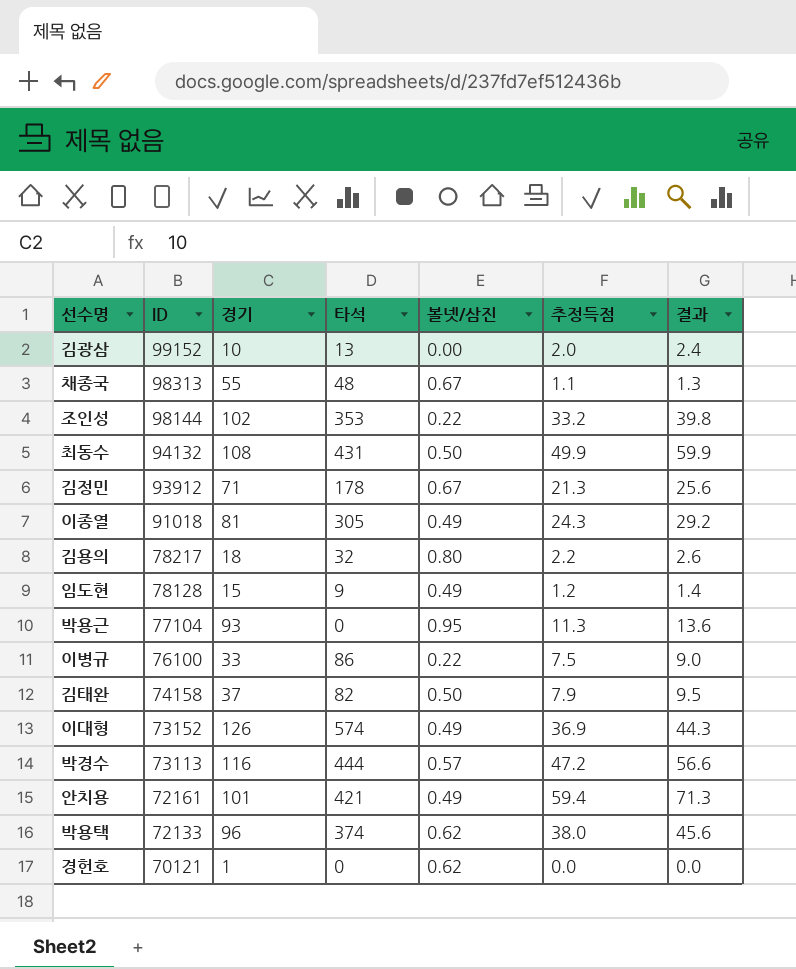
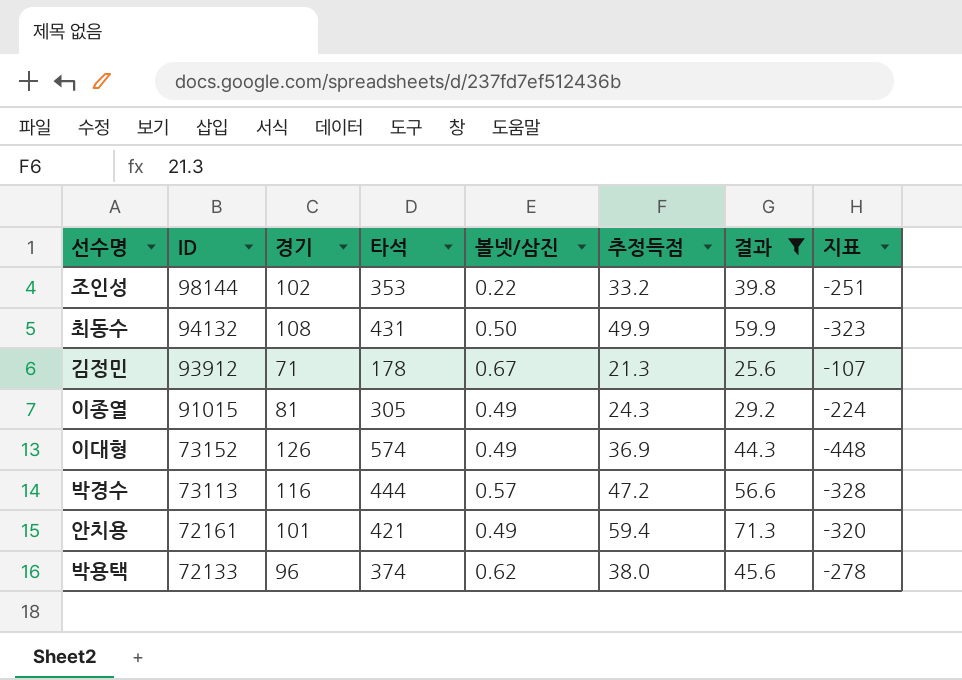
filter: none -> 결과 >= 25.6
column 지표 | formula: none -> [경기] - [타석]
이종열 | ID: 91018 -> 91015

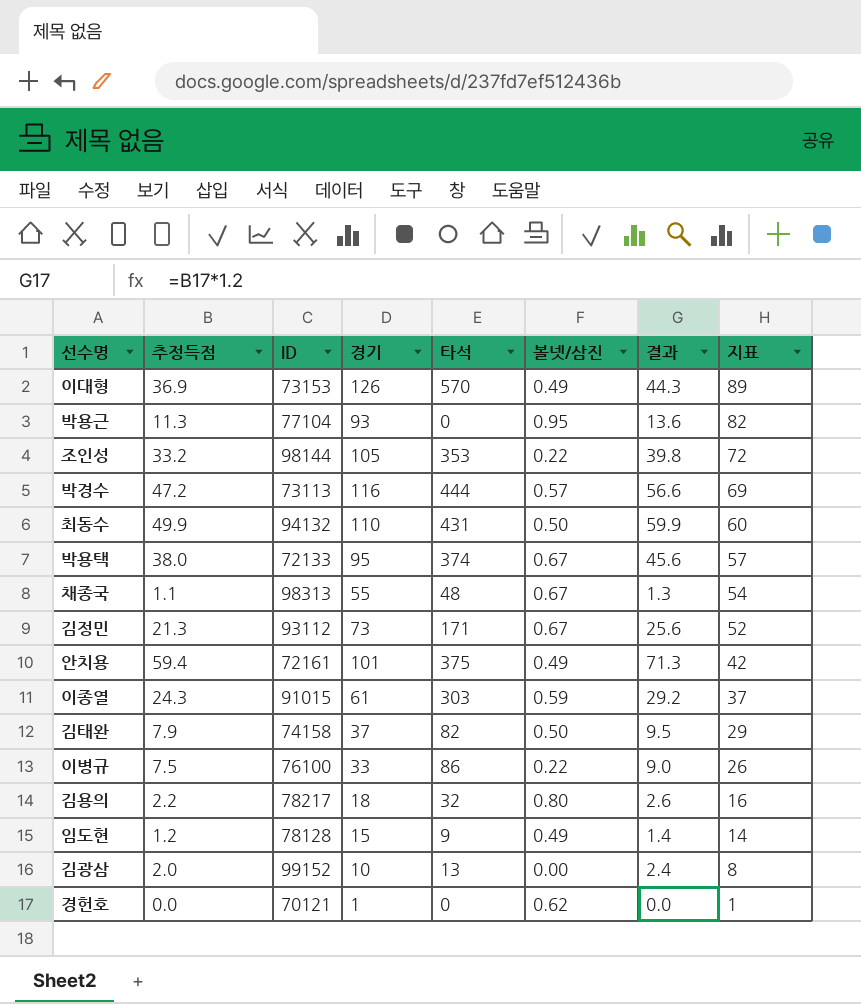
filter: 결과 >= 25.6 -> none
row order: ID descending -> 지표 descending
column 추정득점 | position: 6 -> 2
column 지표 | formula: [경기] - [타석] -> [경기] - [추정득점]
이대형 | ID: 73152 -> 73153
이대형 | 타석: 574 -> 570
조인성 | 경기: 102 -> 105
최동수 | 경기: 108 -> 110
박용택 | 경기: 96 -> 95
박용택 | 볼넷/삼진: 0.62 -> 0.67
김정민 | ID: 93912 -> 93112
김정민 | 경기: 71 -> 73
김정민 | 타석: 178 -> 171
안치용 | 타석: 421 -> 375
이종열 | 경기: 81 -> 61
이종열 | 타석: 305 -> 303
이종열 | 볼넷/삼진: 0.49 -> 0.59

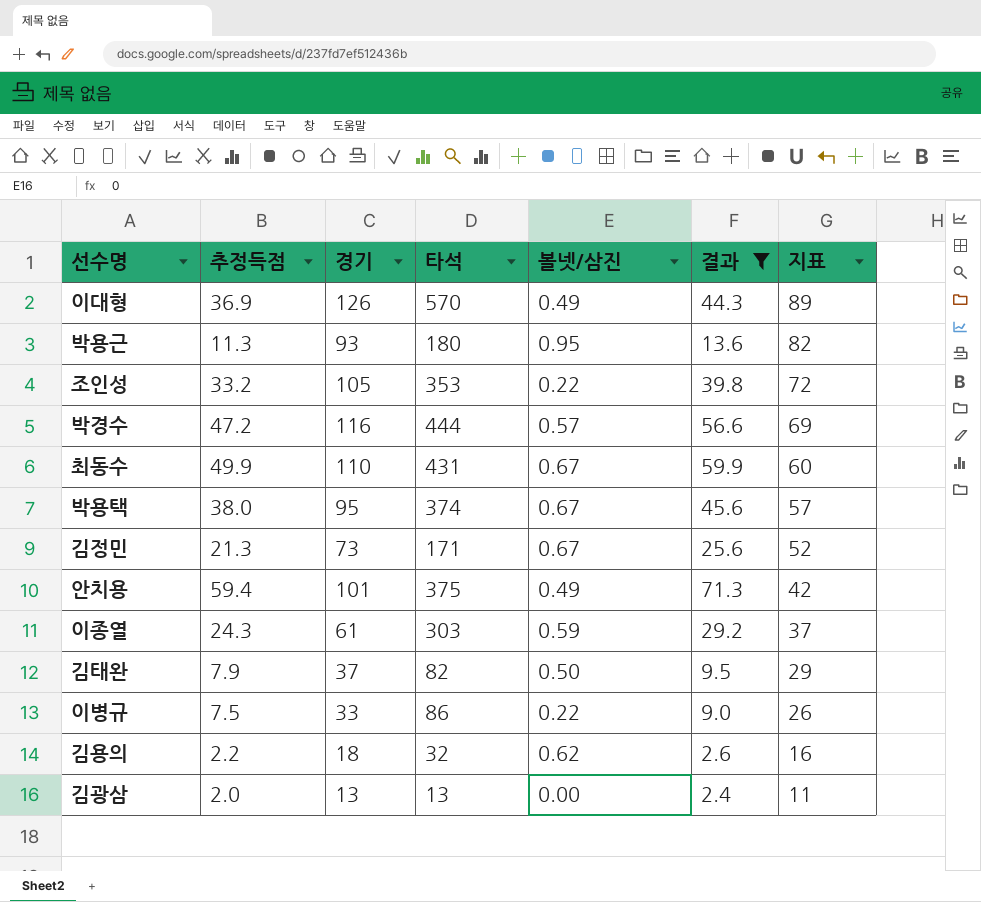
filter: none -> 결과 >= 2.4
column ID | position: 3 -> none
박용근 | 타석: 0 -> 180
최동수 | 볼넷/삼진: 0.50 -> 0.67
김용의 | 볼넷/삼진: 0.80 -> 0.62
김광삼 | 경기: 10 -> 13
김광삼 | 지표: 8 -> 11

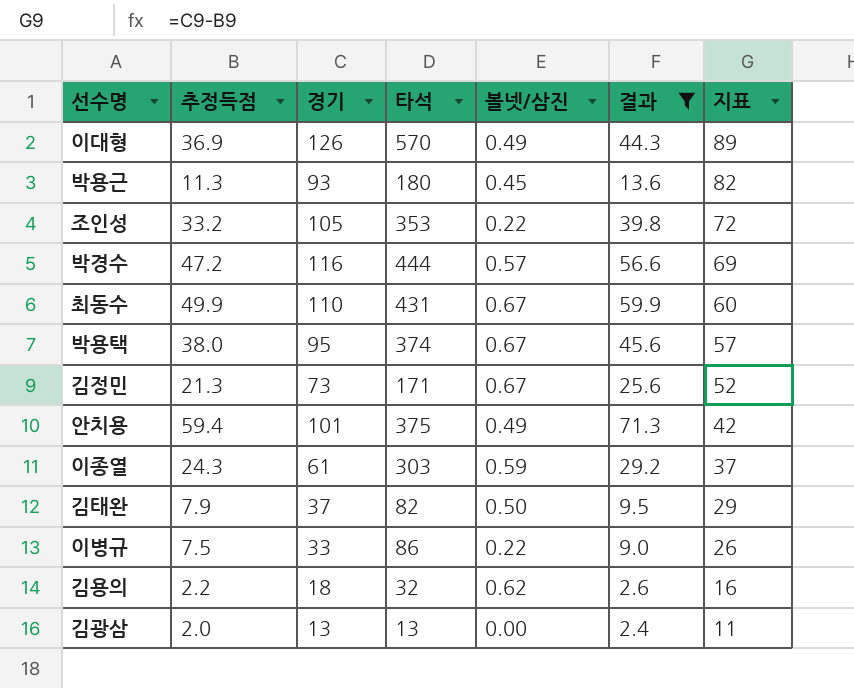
박용근 | 볼넷/삼진: 0.95 -> 0.45

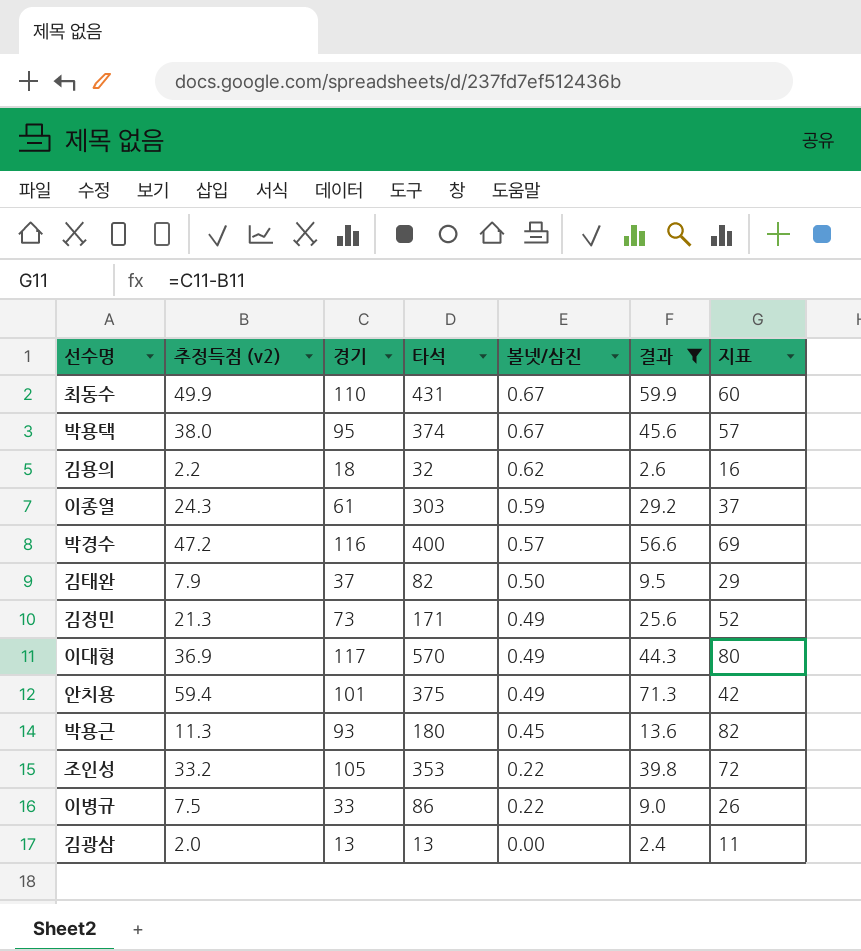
row order: 지표 descending -> 볼넷/삼진 descending
column name: 추정득점 -> 추정득점 (v2)
박경수 | 타석: 444 -> 400
김정민 | 볼넷/삼진: 0.67 -> 0.49
이대형 | 경기: 126 -> 117
이대형 | 지표: 89 -> 80

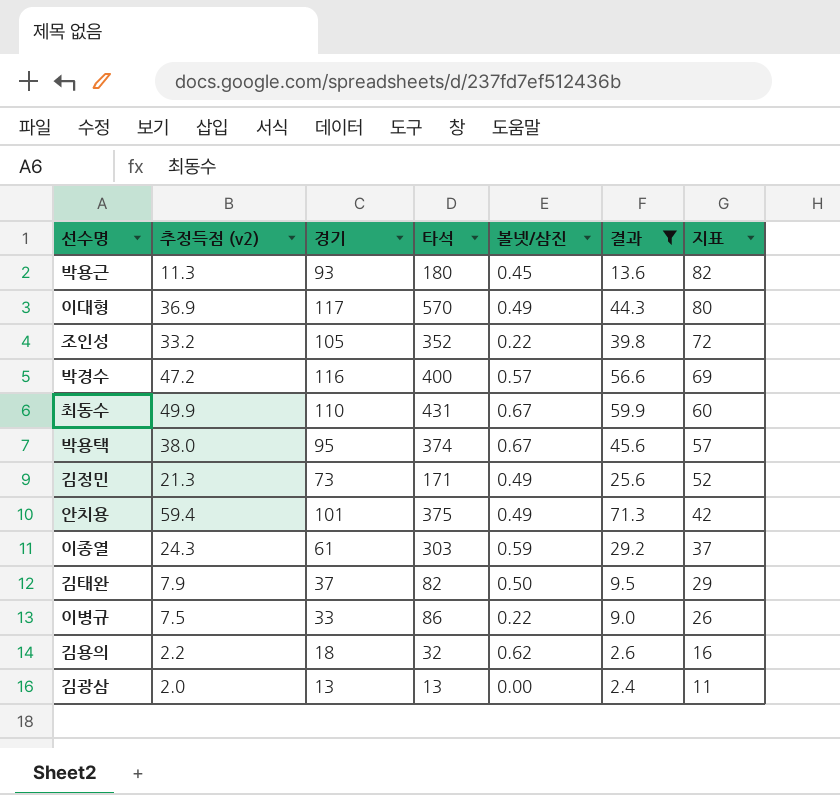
row order: 볼넷/삼진 descending -> 지표 descending
조인성 | 타석: 353 -> 352

